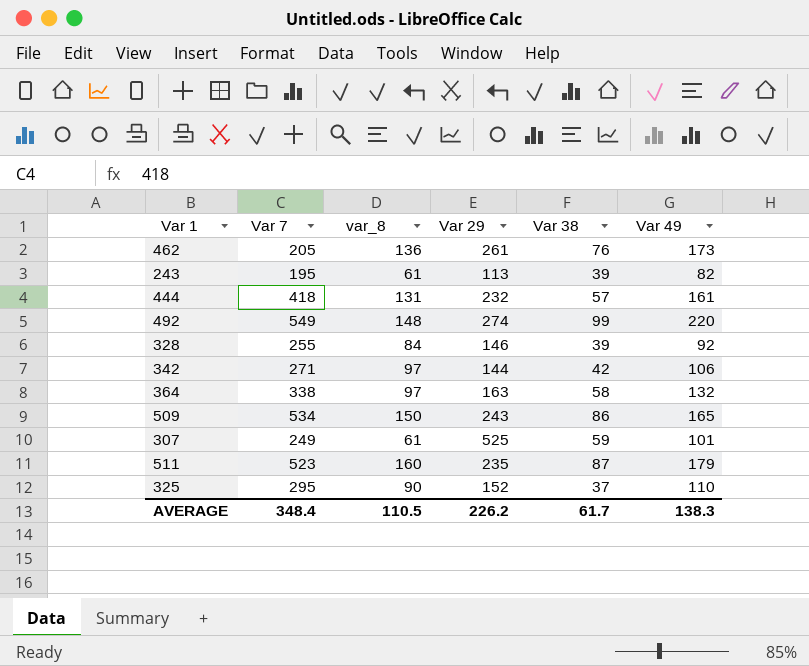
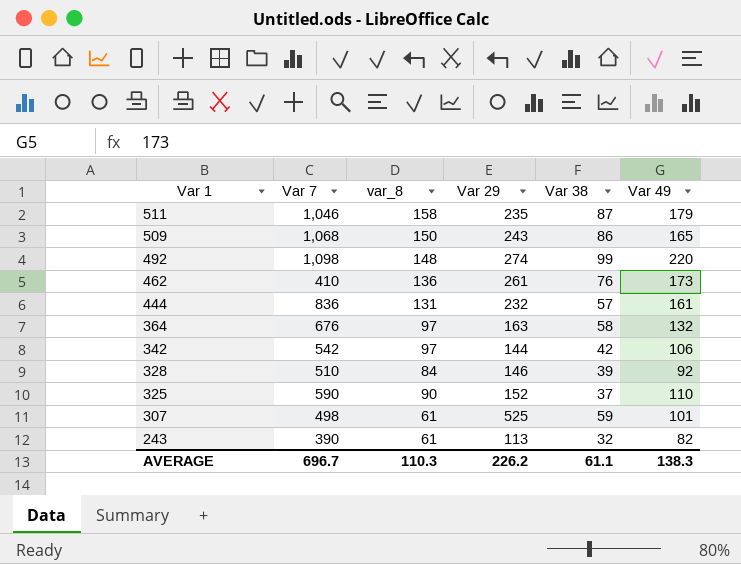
row order: none -> Var 1 descending
511 | Var 7: 523 -> 1,046
511 | var_8: 160 -> 158
509 | Var 7: 534 -> 1,068
492 | Var 7: 549 -> 1,098
462 | Var 7: 205 -> 410
444 | Var 7: 418 -> 836
364 | Var 7: 338 -> 676
342 | Var 7: 271 -> 542
328 | Var 7: 255 -> 510
325 | Var 7: 295 -> 590
307 | Var 7: 249 -> 498
243 | Var 7: 195 -> 390
243 | Var 38: 39 -> 32
AVERAGE | Var 7: 348.4 -> 696.7
AVERAGE | var_8: 110.5 -> 110.3
AVERAGE | Var 38: 61.7 -> 61.1

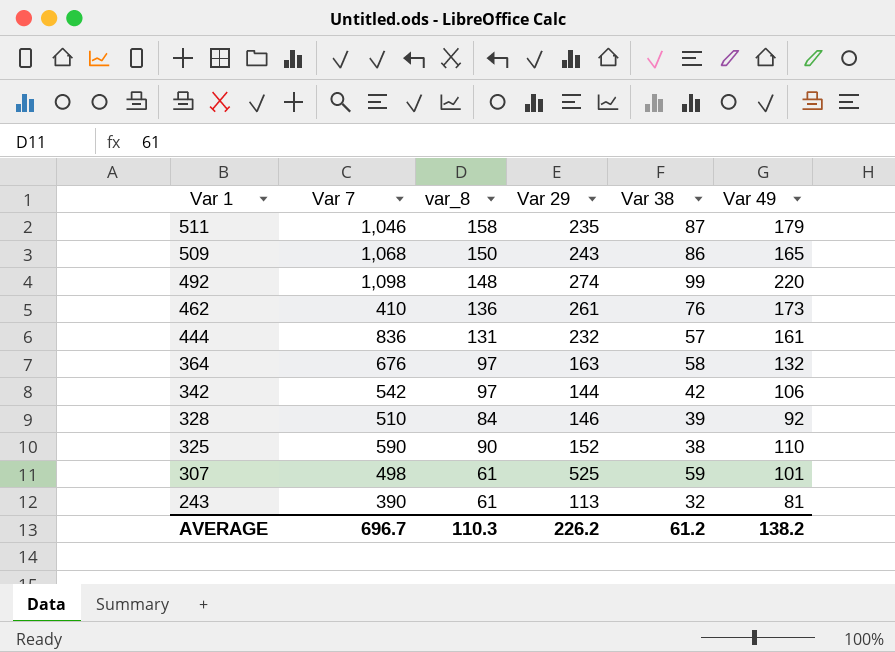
325 | Var 38: 37 -> 38
243 | Var 49: 82 -> 81
AVERAGE | Var 38: 61.1 -> 61.2
AVERAGE | Var 49: 138.3 -> 138.2

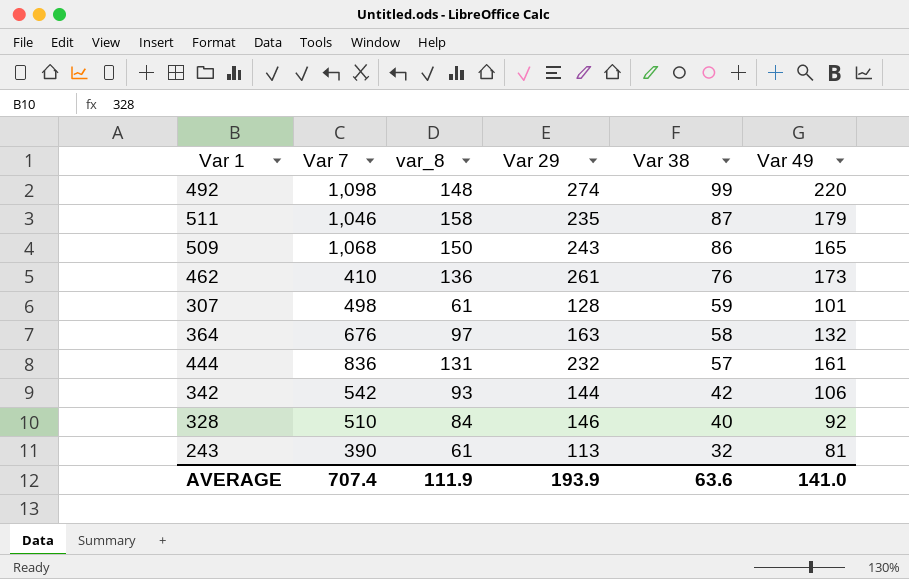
row order: Var 1 descending -> Var 38 descending
row 325: 590 | 90 | 152 | 38 | 110 -> none
307 | Var 29: 525 -> 128
342 | var_8: 97 -> 93
328 | Var 38: 39 -> 40
AVERAGE | Var 7: 696.7 -> 707.4
AVERAGE | var_8: 110.3 -> 111.9
AVERAGE | Var 29: 226.2 -> 193.9
AVERAGE | Var 38: 61.2 -> 63.6
AVERAGE | Var 49: 138.2 -> 141.0

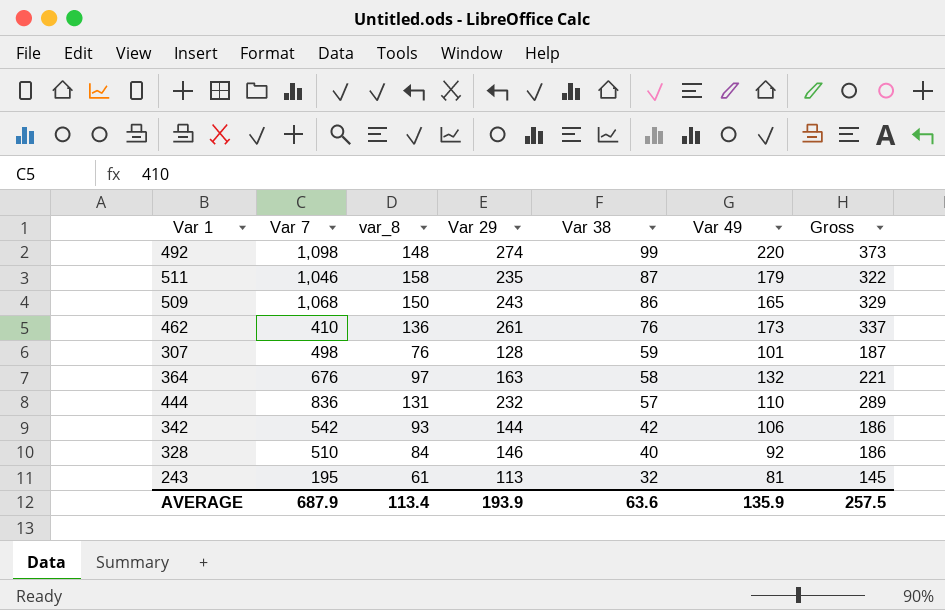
column Gross | formula: none -> [Var 29] + [Var 38]
307 | var_8: 61 -> 76
444 | Var 49: 161 -> 110
243 | Var 7: 390 -> 195
AVERAGE | Var 7: 707.4 -> 687.9
AVERAGE | var_8: 111.9 -> 113.4
AVERAGE | Var 49: 141.0 -> 135.9

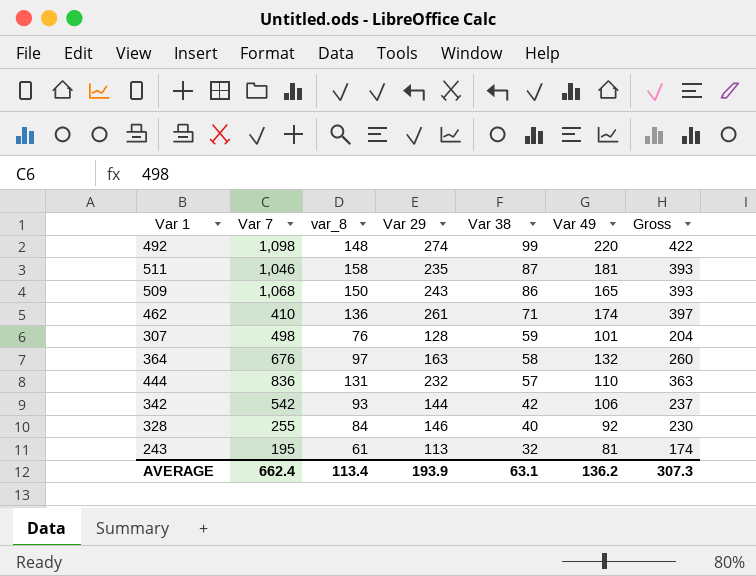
column Gross | formula: [Var 29] + [Var 38] -> [var_8] + [Var 29]
511 | Var 49: 179 -> 181
462 | Var 38: 76 -> 71
462 | Var 49: 173 -> 174
328 | Var 7: 510 -> 255
AVERAGE | Var 7: 687.9 -> 662.4
AVERAGE | Var 38: 63.6 -> 63.1
AVERAGE | Var 49: 135.9 -> 136.2
AVERAGE | Gross: 257.5 -> 307.3

